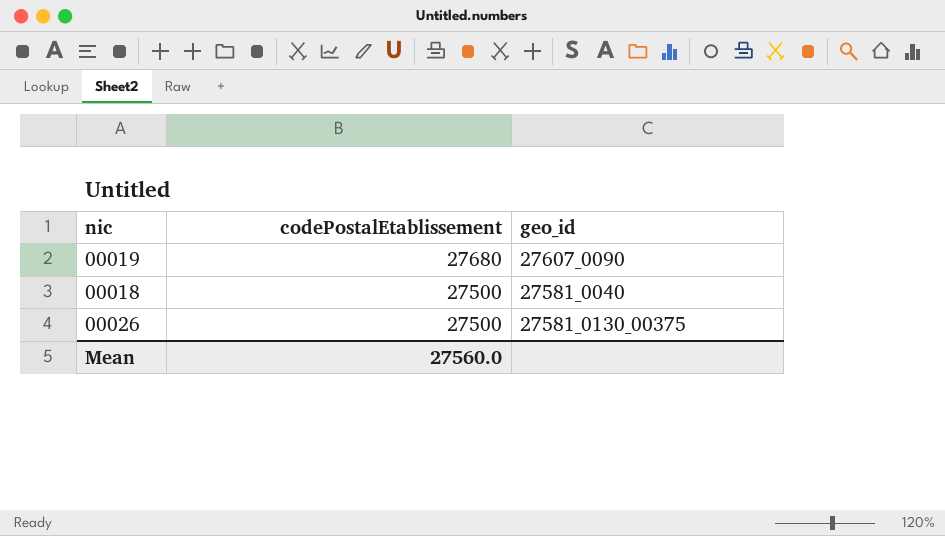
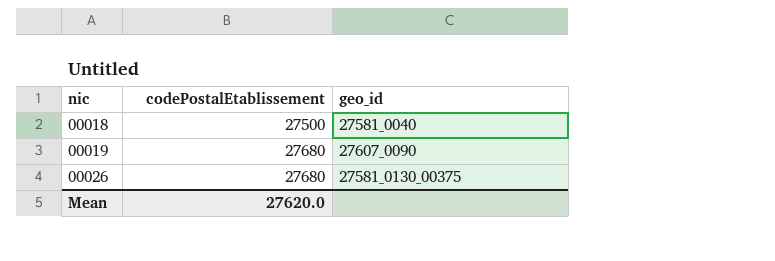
row order: codePostalEtablissement descending -> nic ascending
00026 | codePostalEtablissement: 27500 -> 27680
Mean | codePostalEtablissement: 27560.0 -> 27620.0

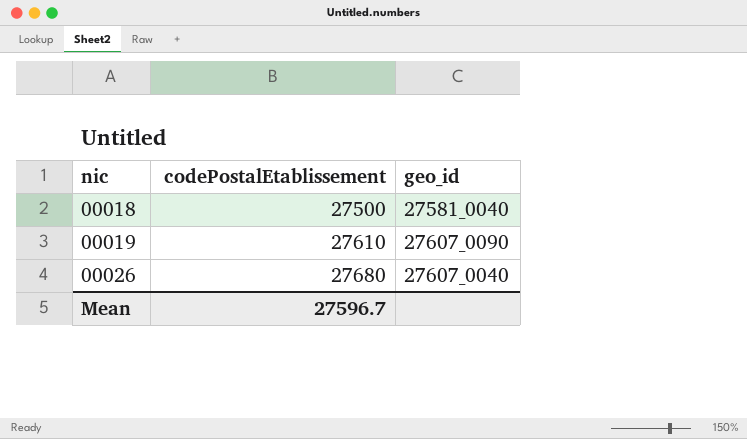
00019 | codePostalEtablissement: 27680 -> 27610
00026 | geo_id: 27581_0130_00375 -> 27607_0040
Mean | codePostalEtablissement: 27620.0 -> 27596.7

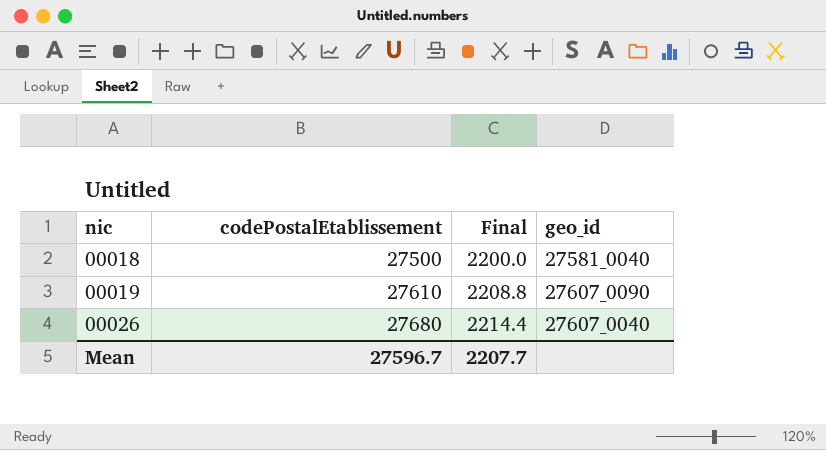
column Final | formula: none -> [codePostalEtablissement] * 0.08

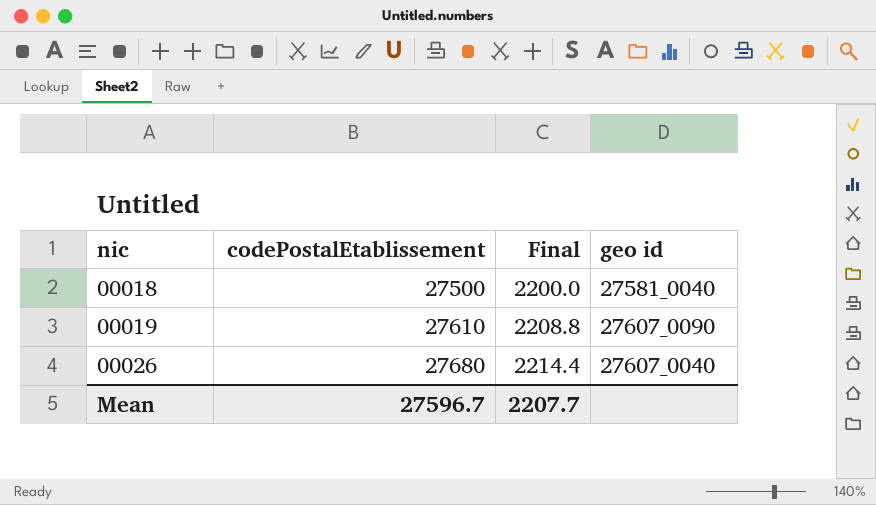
column name: geo_id -> geo id

